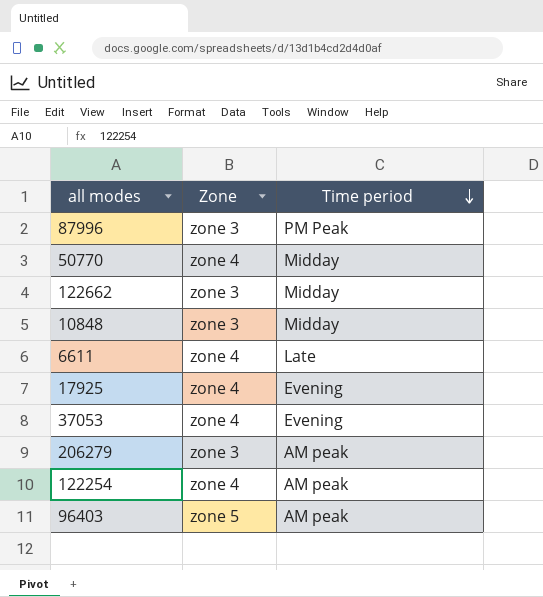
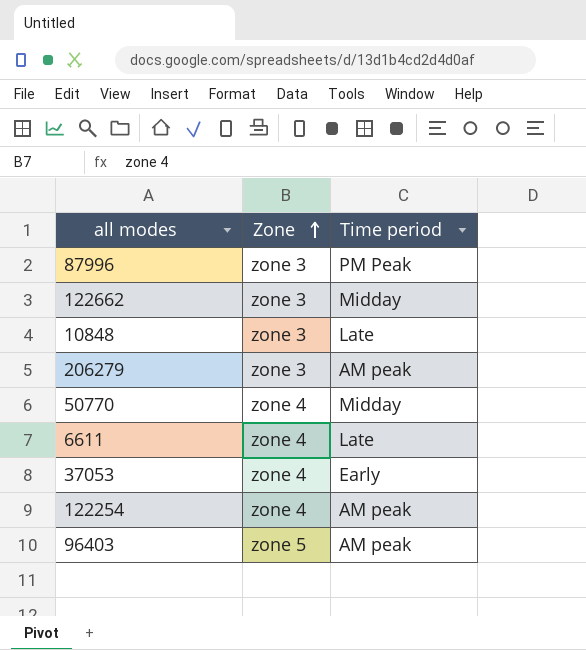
row order: Time period descending -> Zone ascending
row 17925: zone 4 | Evening -> none
10848 | Time period: Midday -> Late
37053 | Time period: Evening -> Early

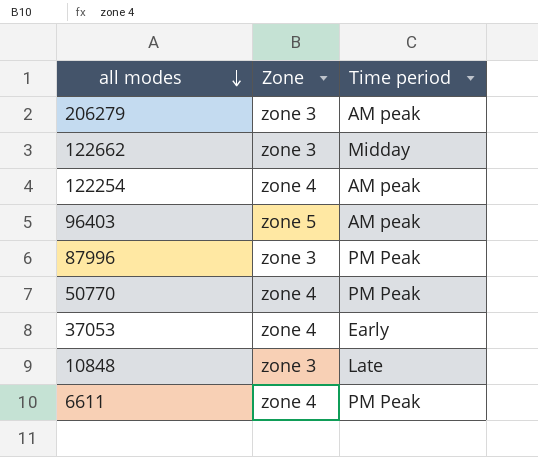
row order: Zone ascending -> all modes descending
50770 | Time period: Midday -> PM Peak
6611 | Time period: Late -> PM Peak

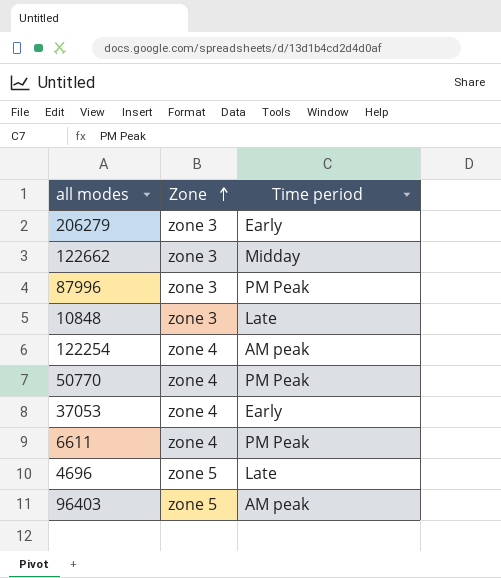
row order: all modes descending -> Zone ascending
206279 | Time period: AM peak -> Early
row 4696: none -> zone 5 | Late

